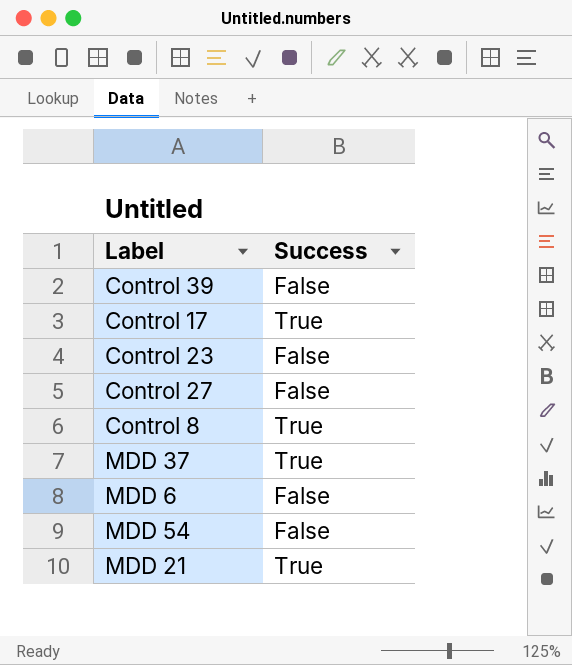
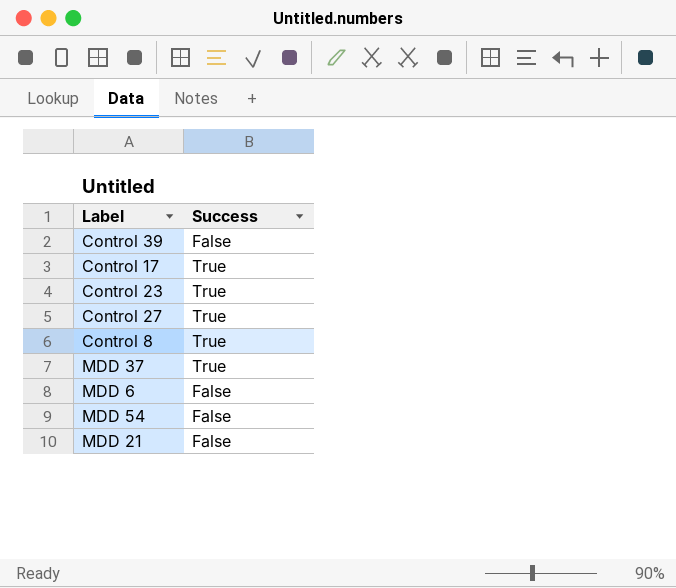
Control 23 | Success: False -> True
Control 27 | Success: False -> True
MDD 21 | Success: True -> False

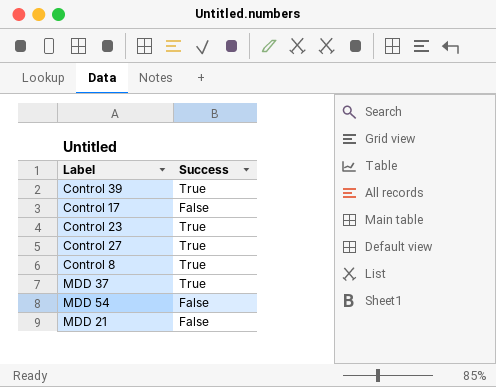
row MDD 6: False -> none
Control 39 | Success: False -> True
Control 17 | Success: True -> False

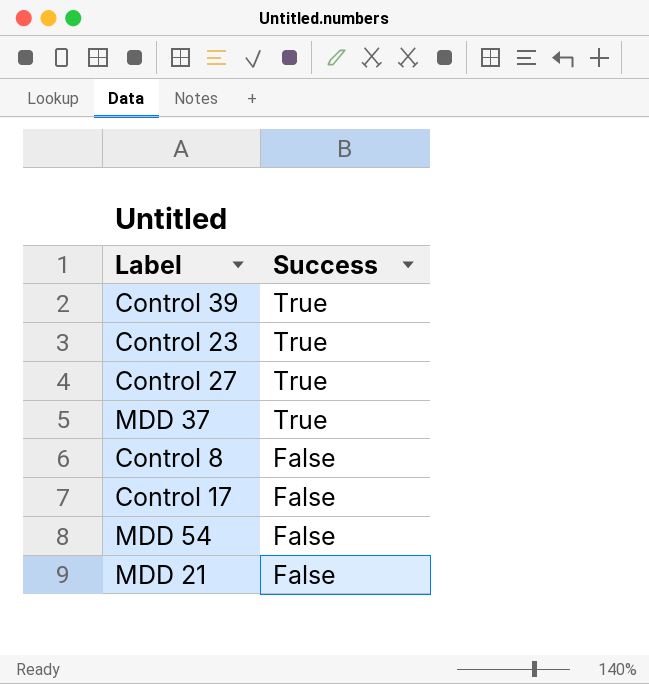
row order: none -> Success descending
Control 8 | Success: True -> False

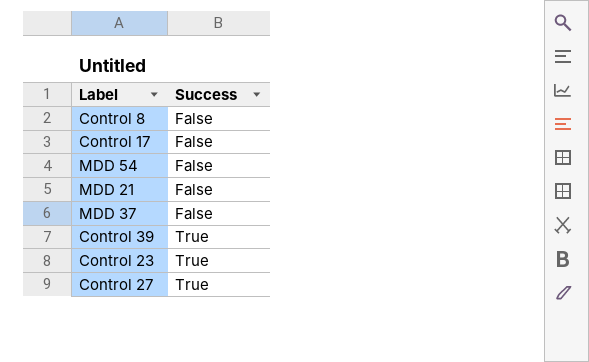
row order: Success descending -> Success ascending
MDD 37 | Success: True -> False

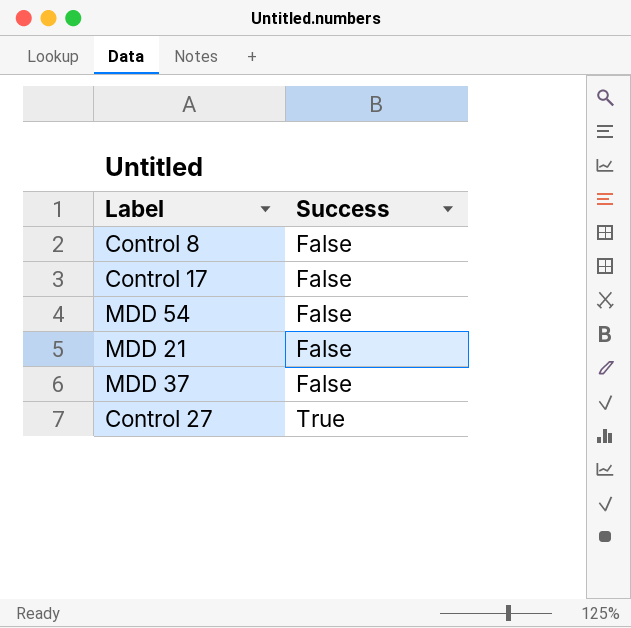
row Control 39: True -> none
row Control 23: True -> none

